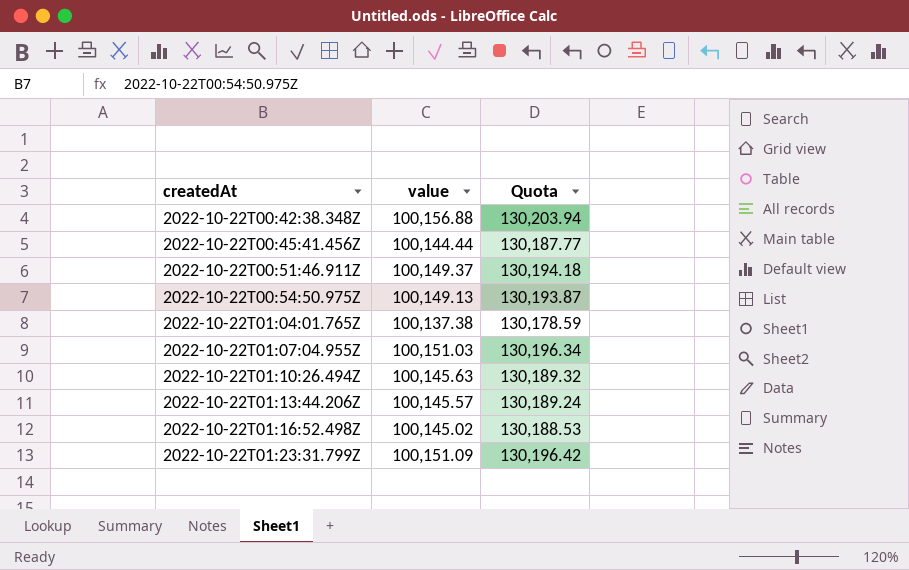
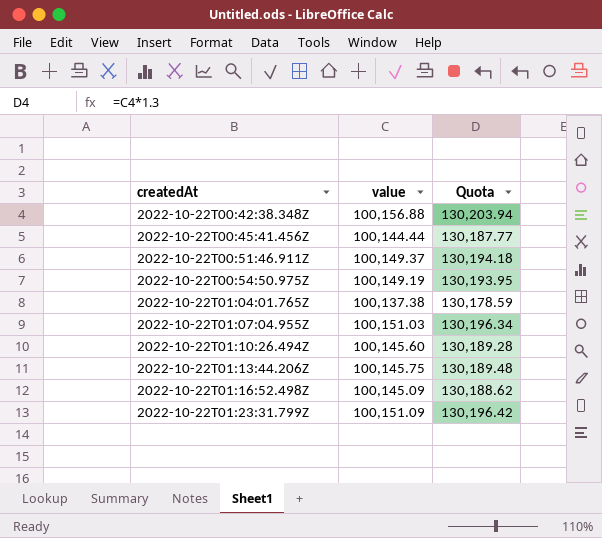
2022-10-22T00:54:50.975Z | value: 100,149.13 -> 100,149.19
2022-10-22T00:54:50.975Z | Quota: 130,193.87 -> 130,193.95
2022-10-22T01:10:26.494Z | value: 100,145.63 -> 100,145.60
2022-10-22T01:10:26.494Z | Quota: 130,189.32 -> 130,189.28
2022-10-22T01:13:44.206Z | value: 100,145.57 -> 100,145.75
2022-10-22T01:13:44.206Z | Quota: 130,189.24 -> 130,189.48
2022-10-22T01:16:52.498Z | value: 100,145.02 -> 100,145.09
2022-10-22T01:16:52.498Z | Quota: 130,188.53 -> 130,188.62

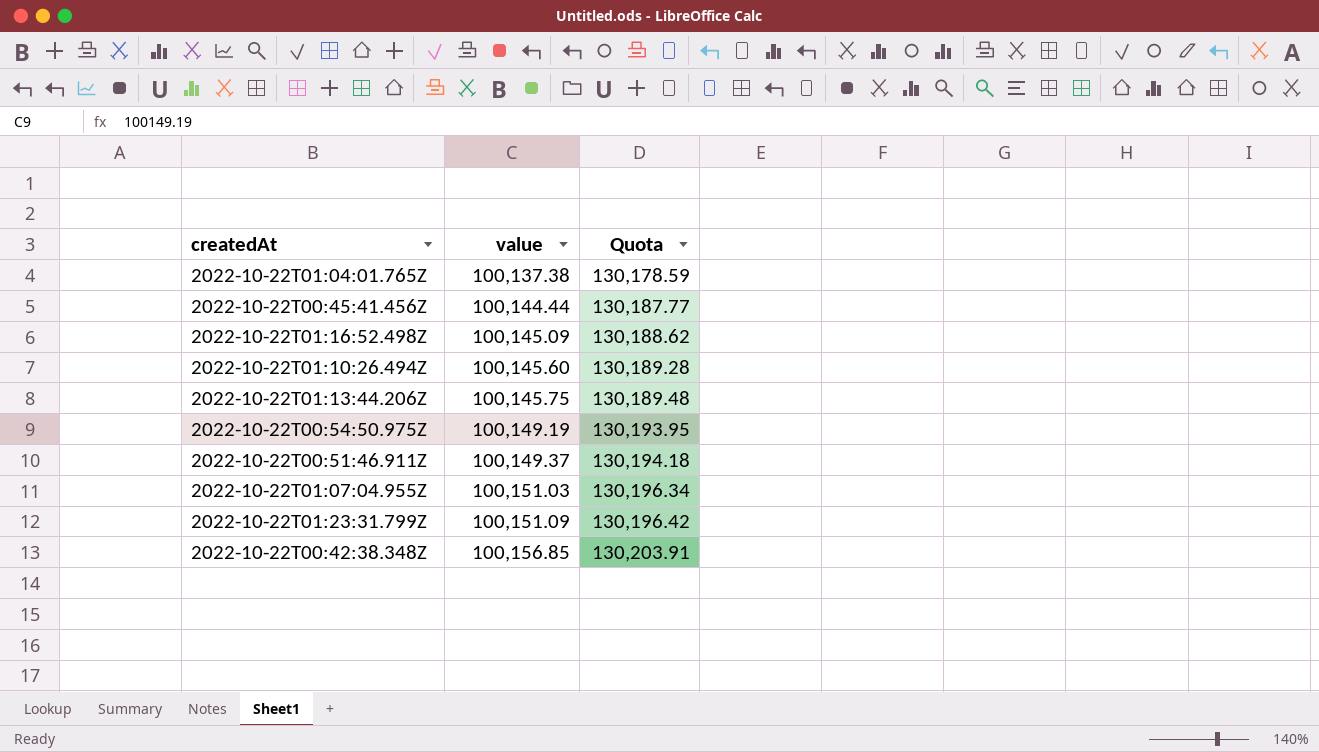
row order: createdAt ascending -> value ascending
2022-10-22T00:42:38.348Z | value: 100,156.88 -> 100,156.85
2022-10-22T00:42:38.348Z | Quota: 130,203.94 -> 130,203.91

